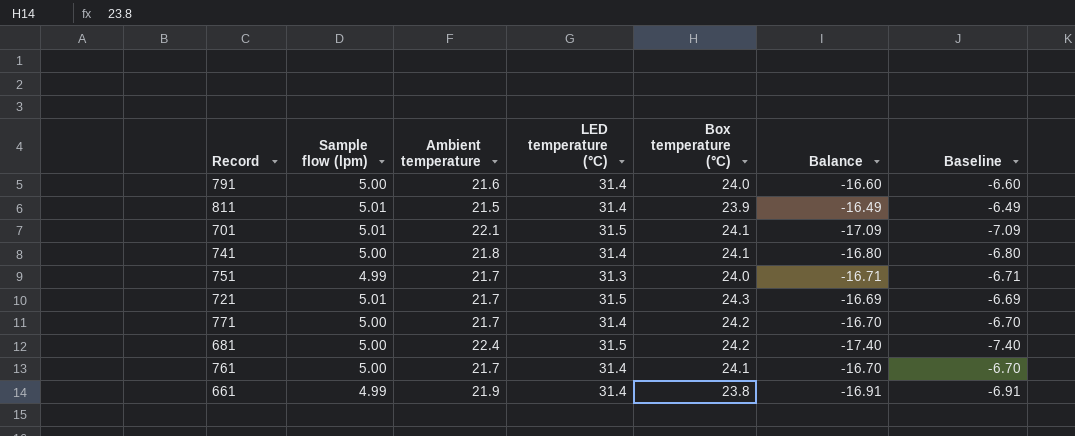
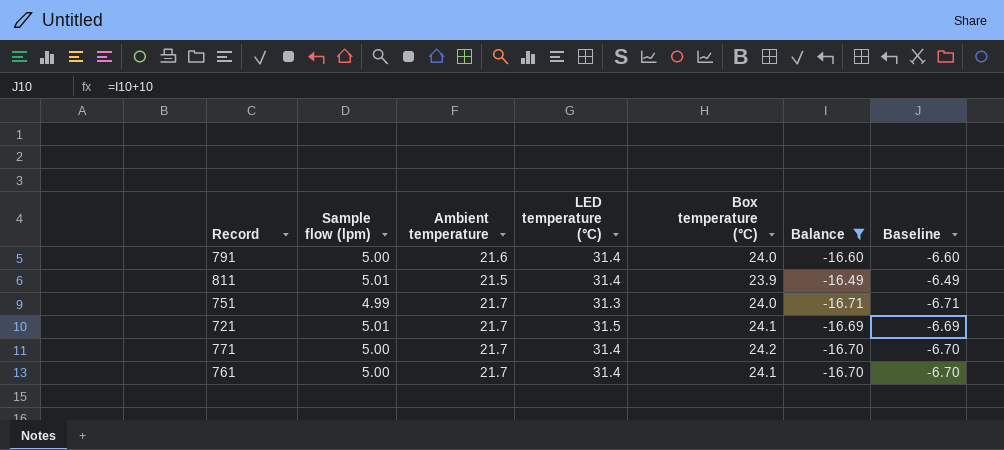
filter: none -> Balance >= -16.71
721 | Box temperature (°C): 24.3 -> 24.1

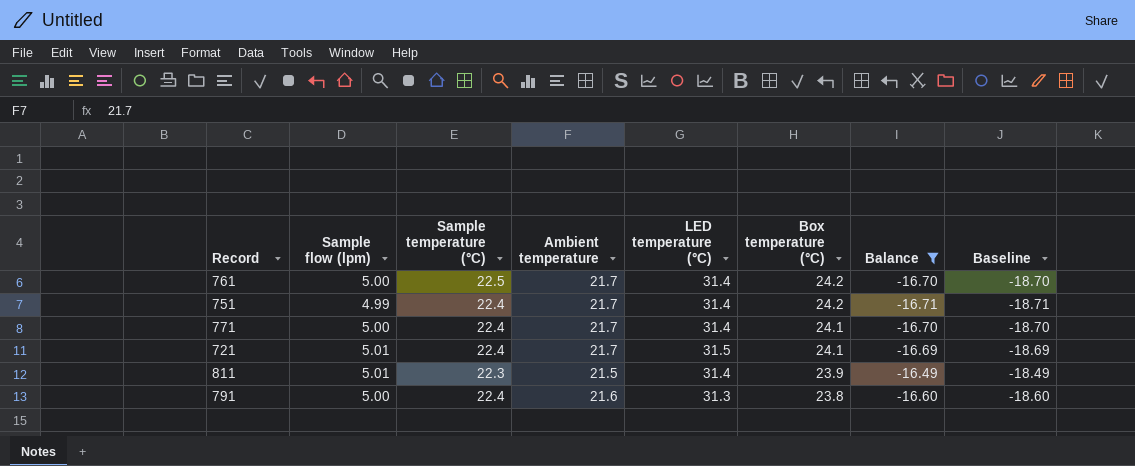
row order: none -> Box temperature (°C) descending
column Sample temperature (°C) | position: none -> 3
column Baseline | formula: [Balance] + 10 -> [Balance] - 2
761 | Box temperature (°C): 24.1 -> 24.2
751 | LED temperature (°C): 31.3 -> 31.4
751 | Box temperature (°C): 24.0 -> 24.2
771 | Box temperature (°C): 24.2 -> 24.1
791 | LED temperature (°C): 31.4 -> 31.3
791 | Box temperature (°C): 24.0 -> 23.8

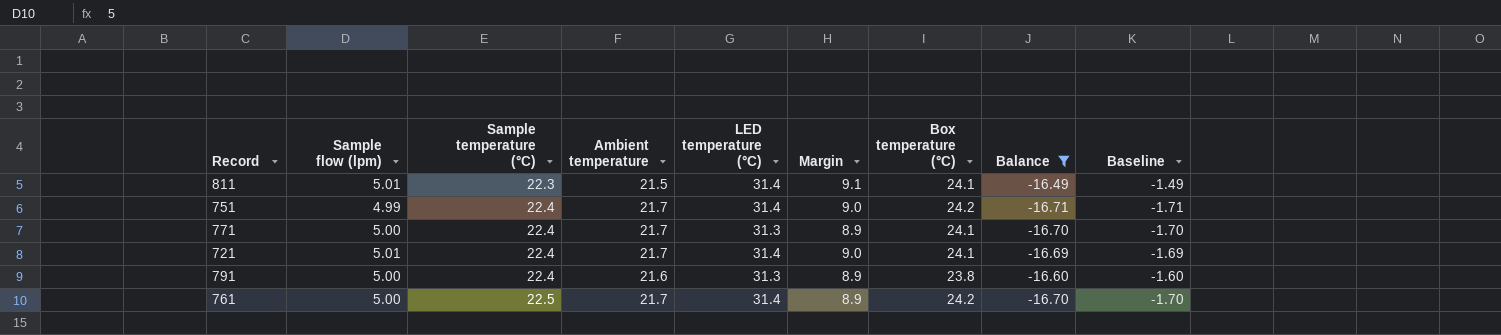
row order: Box temperature (°C) descending -> Sample temperature (°C) ascending
column Margin | formula: none -> [LED temperature (°C)] - [Sample temperature (°C)]
column Baseline | formula: [Balance] - 2 -> [Balance] + 15
811 | Box temperature (°C): 23.9 -> 24.1
771 | LED temperature (°C): 31.4 -> 31.3
721 | LED temperature (°C): 31.5 -> 31.4

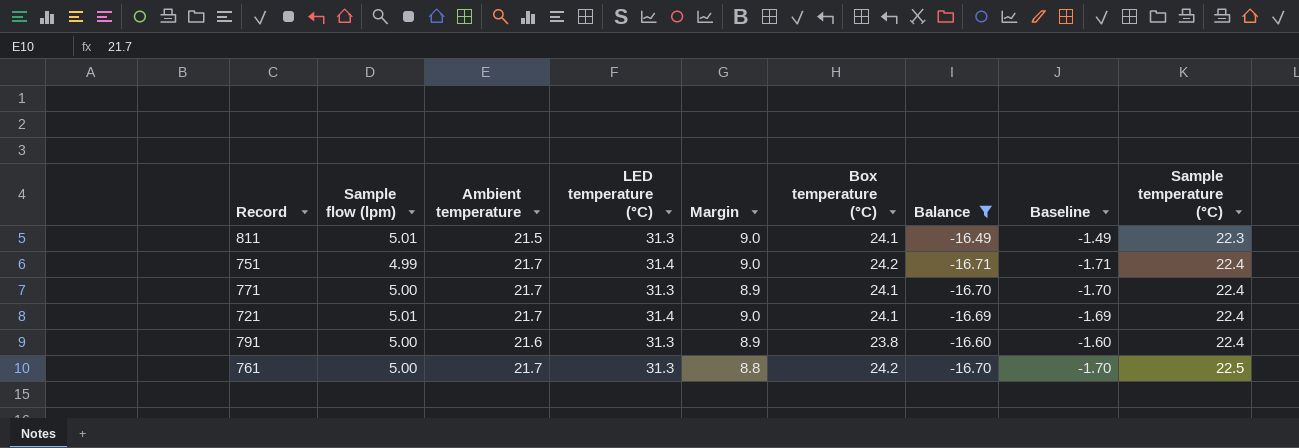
column Sample temperature (°C) | position: 3 -> 9
811 | LED temperature (°C): 31.4 -> 31.3
811 | Margin: 9.1 -> 9.0
761 | LED temperature (°C): 31.4 -> 31.3
761 | Margin: 8.9 -> 8.8

